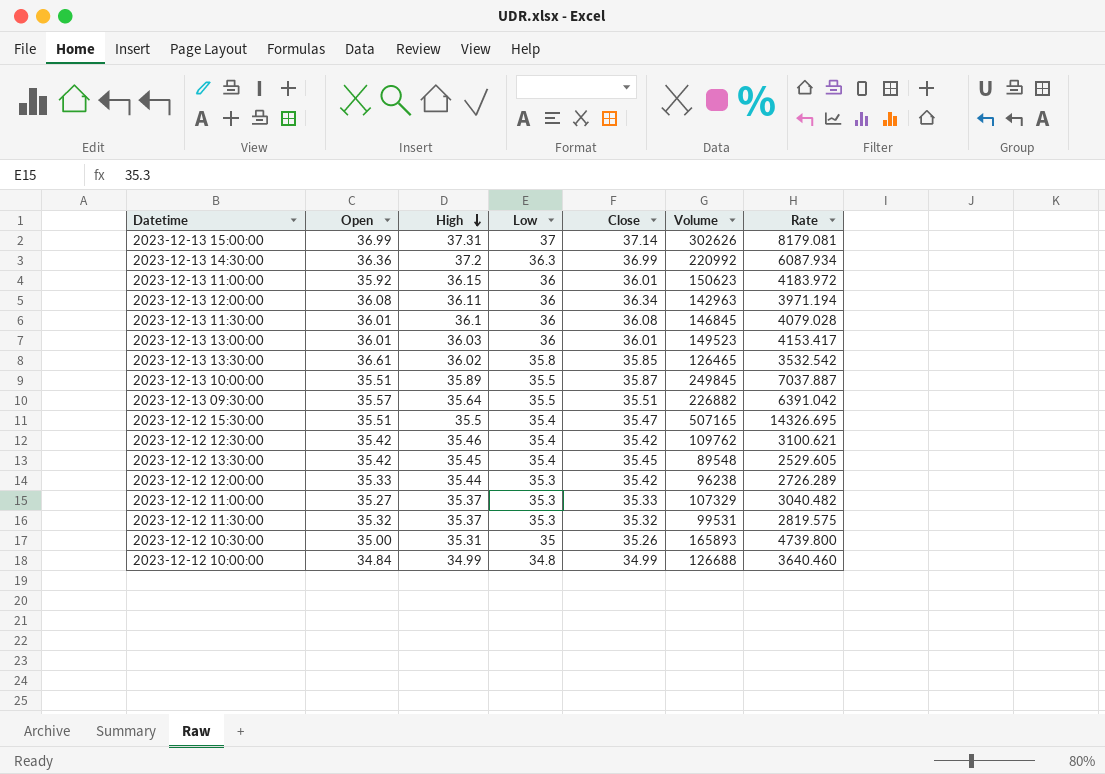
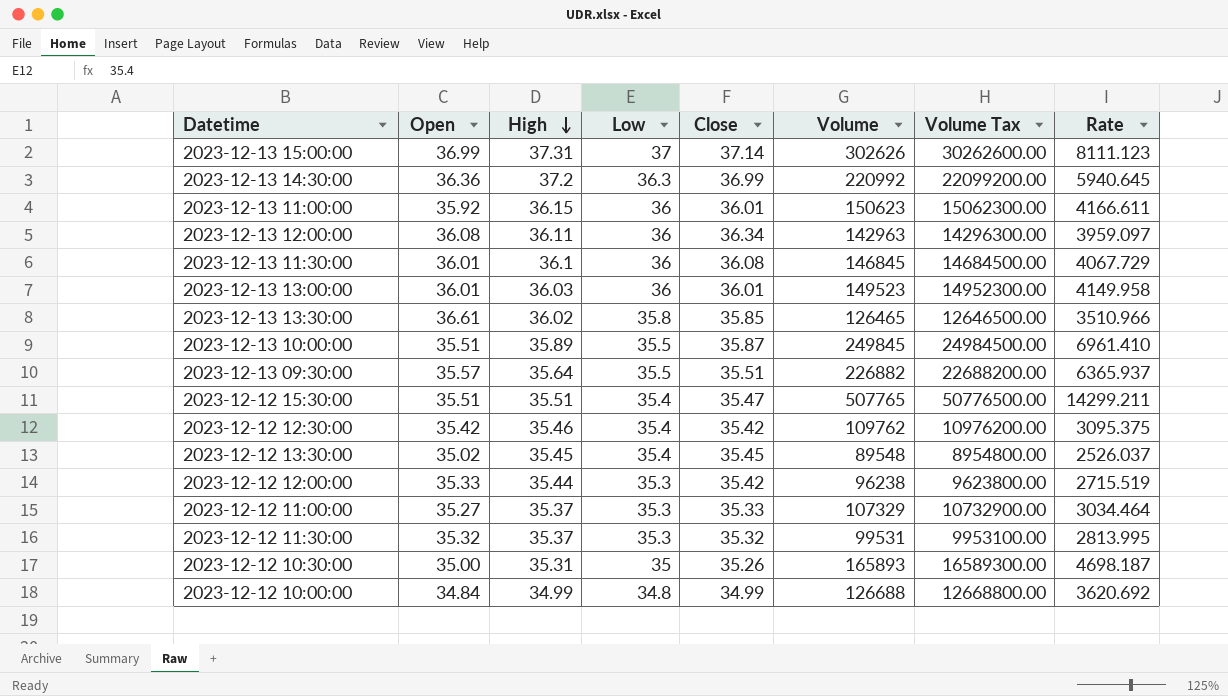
column Volume Tax | formula: none -> [Volume] * 100
column Rate | formula: [Volume] / [Low] -> [Volume] / [High]
2023-12-12 15:30:00 | High: 35.5 -> 35.51
2023-12-12 15:30:00 | Volume: 507165 -> 507765
2023-12-12 13:30:00 | Open: 35.42 -> 35.02

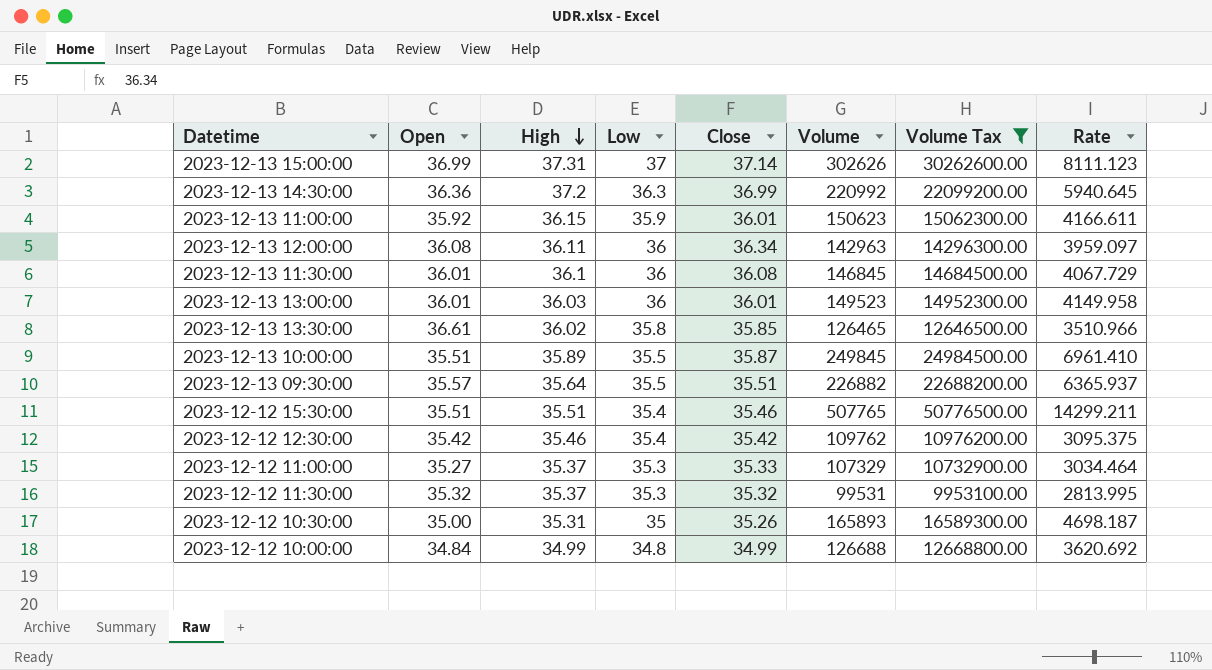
filter: none -> Volume Tax >= 9953100.00
2023-12-13 11:00:00 | Low: 36 -> 35.9
2023-12-12 15:30:00 | Close: 35.47 -> 35.46

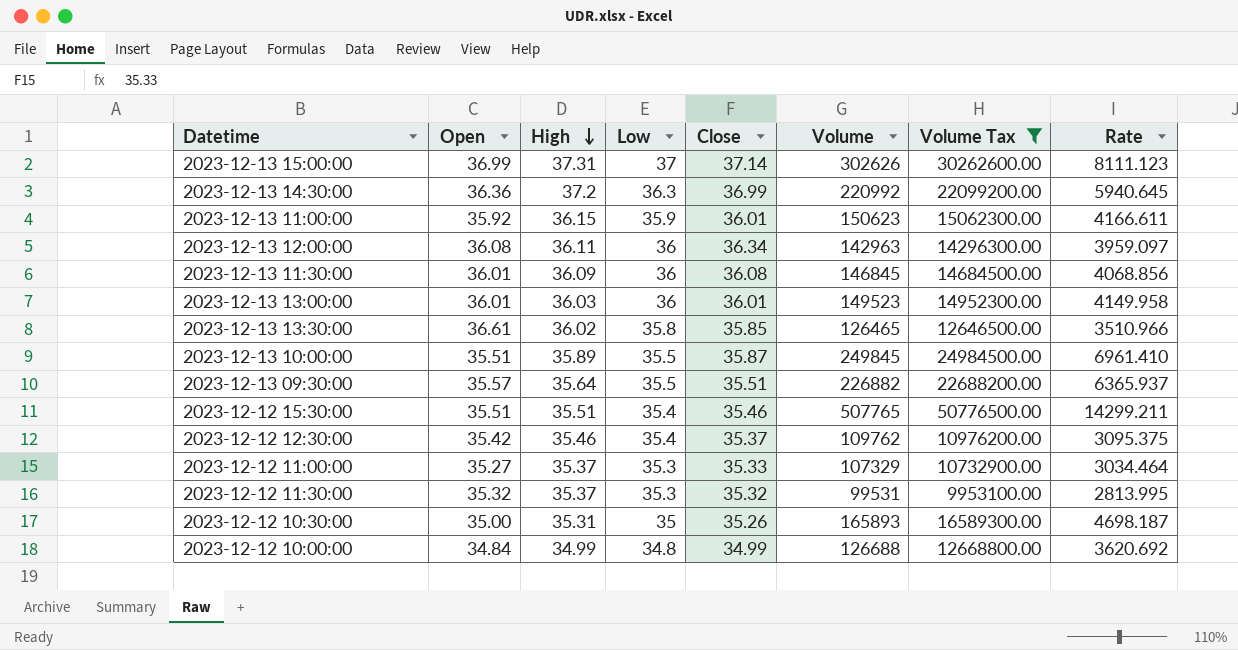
2023-12-13 11:30:00 | High: 36.1 -> 36.09
2023-12-13 11:30:00 | Rate: 4067.729 -> 4068.856
2023-12-12 12:30:00 | Close: 35.42 -> 35.37

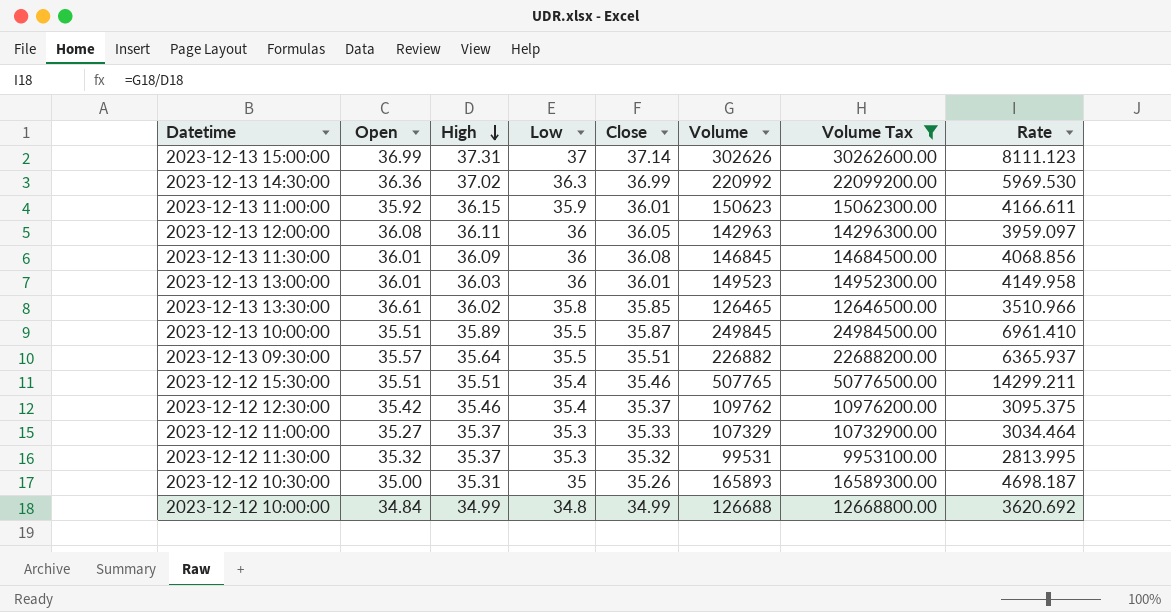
2023-12-13 14:30:00 | High: 37.2 -> 37.02
2023-12-13 14:30:00 | Rate: 5940.645 -> 5969.530
2023-12-13 12:00:00 | Close: 36.34 -> 36.05

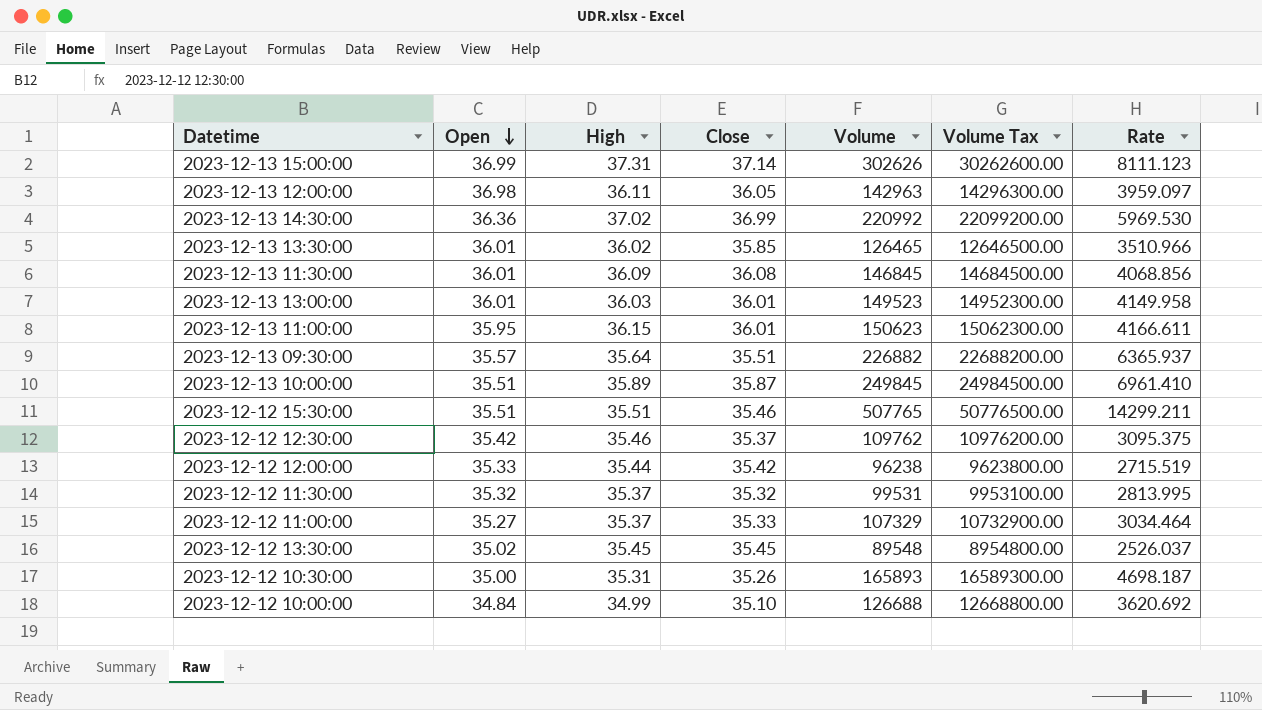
filter: Volume Tax >= 9953100.00 -> none
row order: High descending -> Open descending
column Low | position: 4 -> none
2023-12-13 12:00:00 | Open: 36.08 -> 36.98
2023-12-13 13:30:00 | Open: 36.61 -> 36.01
2023-12-13 11:00:00 | Open: 35.92 -> 35.95
2023-12-12 10:00:00 | Close: 34.99 -> 35.10

